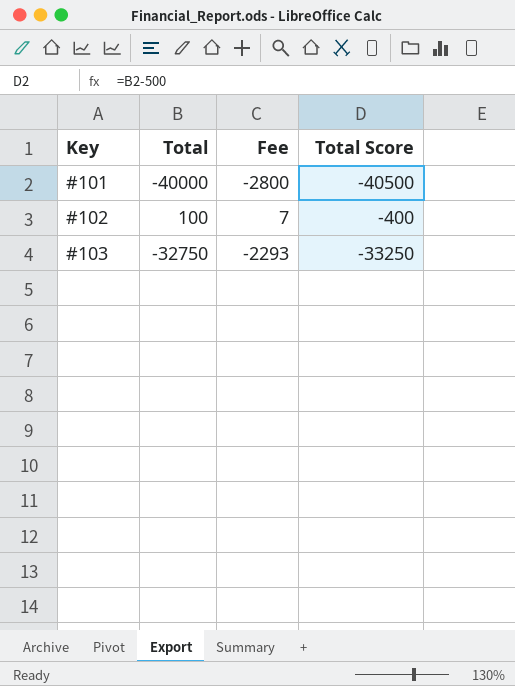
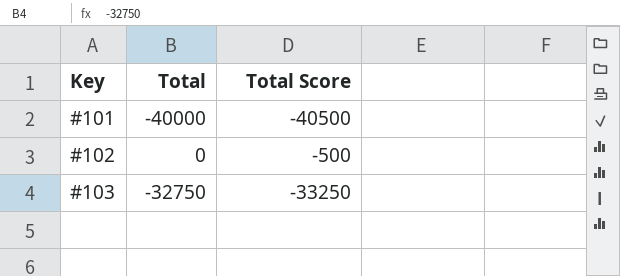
column Fee | formula: [Total] * 0.07 -> none
#102 | Total: 100 -> 0
#102 | Total Score: -400 -> -500

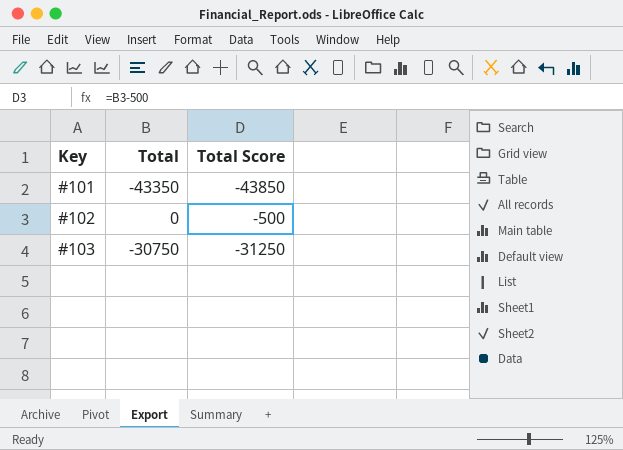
#101 | Total: -40000 -> -43350
#101 | Total Score: -40500 -> -43850
#103 | Total: -32750 -> -30750
#103 | Total Score: -33250 -> -31250

